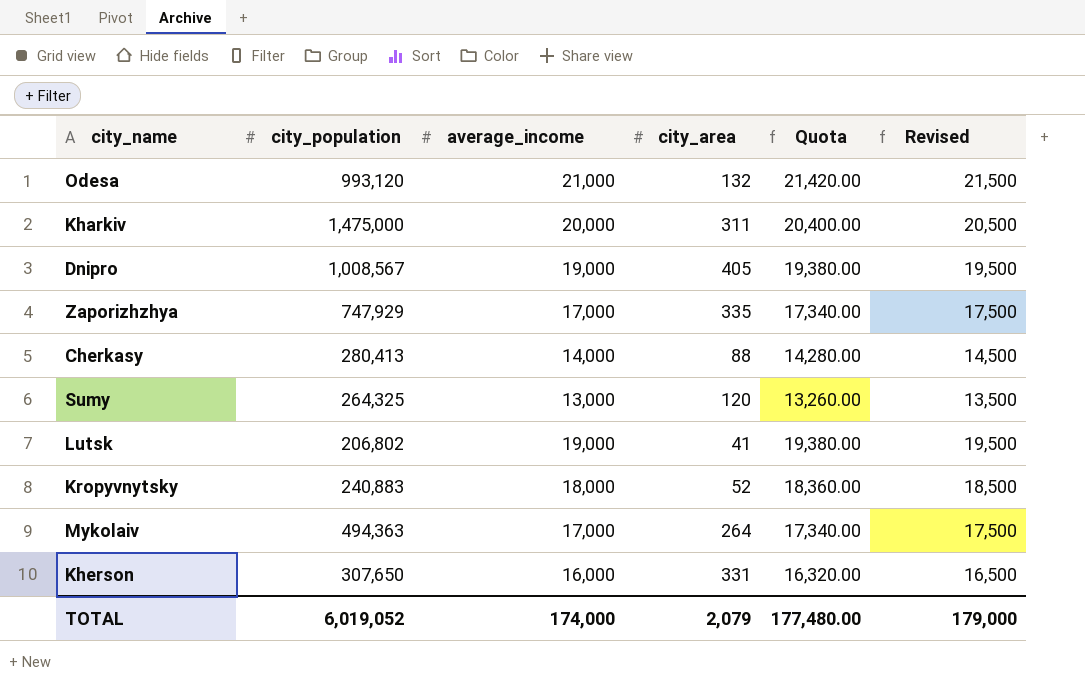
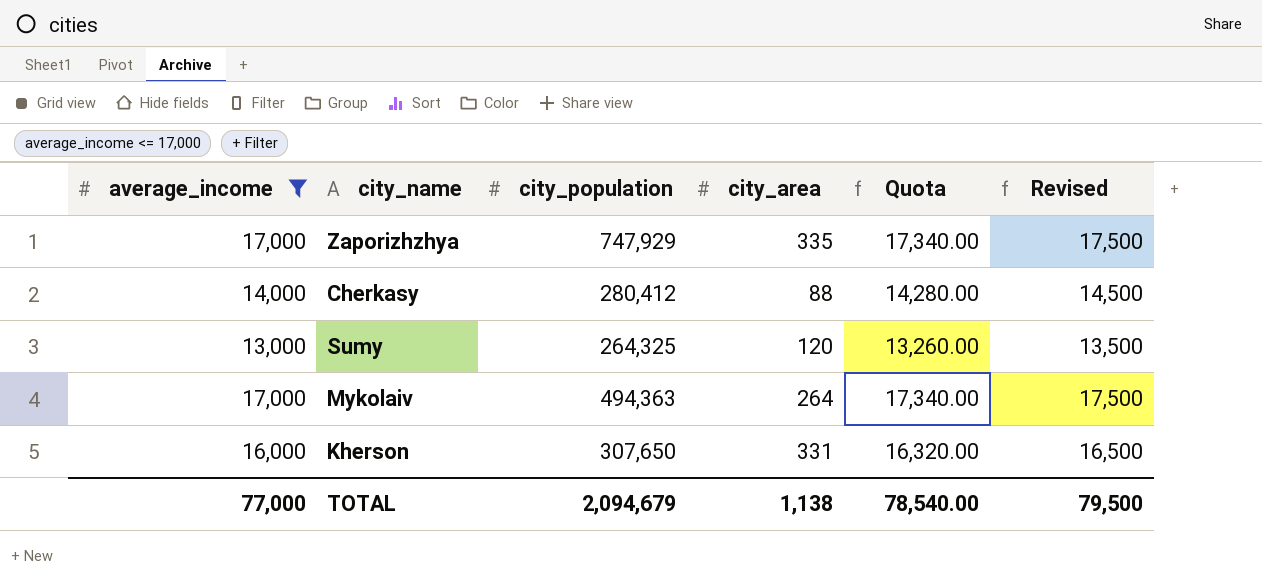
filter: none -> average_income <= 17,000
column average_income | position: 3 -> 1
Cherkasy | city_population: 280,413 -> 280,412
TOTAL | average_income: 174,000 -> 77,000
TOTAL | city_population: 6,019,052 -> 2,094,679
TOTAL | city_area: 2,079 -> 1,138
TOTAL | Quota: 177,480.00 -> 78,540.00
TOTAL | Revised: 179,000 -> 79,500

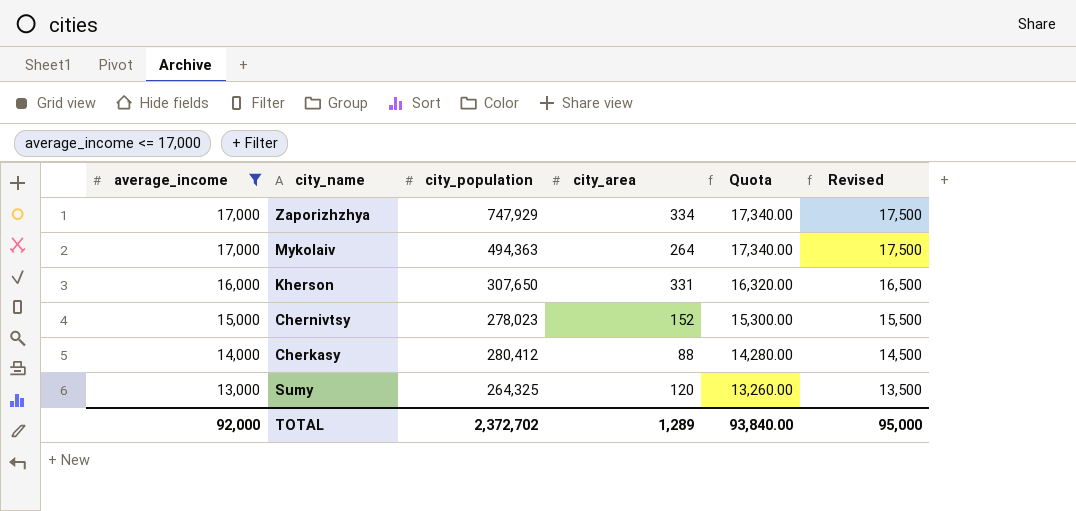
row order: none -> average_income descending
Zaporizhzhya | city_area: 335 -> 334
row Chernivtsy: none -> 15,000 | 278,023 | 152 | 15,300.00 | 15,500
TOTAL | average_income: 77,000 -> 92,000
TOTAL | city_population: 2,094,679 -> 2,372,702
TOTAL | city_area: 1,138 -> 1,289
TOTAL | Quota: 78,540.00 -> 93,840.00
TOTAL | Revised: 79,500 -> 95,000

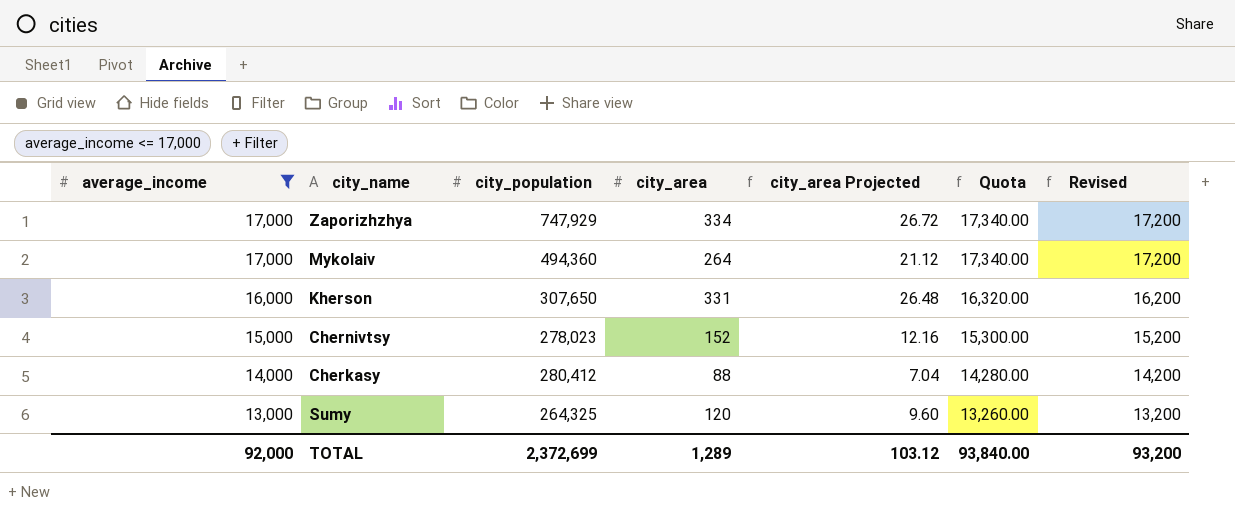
column city_area Projected | formula: none -> [city_area] * 0.08
column Revised | formula: [average_income] + 500 -> [average_income] + 200
Mykolaiv | city_population: 494,363 -> 494,360
TOTAL | city_population: 2,372,702 -> 2,372,699
TOTAL | Revised: 95,000 -> 93,200

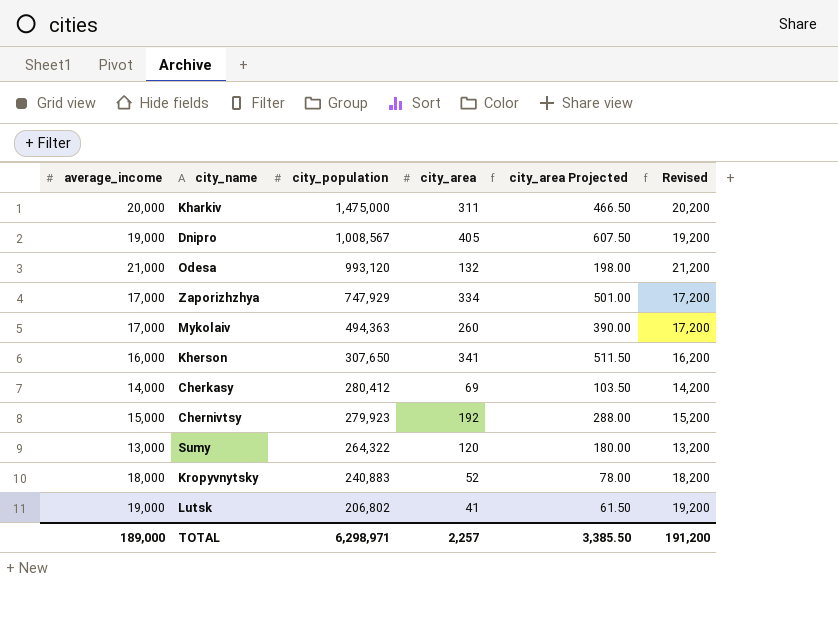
filter: average_income <= 17,000 -> none
row order: average_income descending -> city_population descending
column Quota | formula: [average_income] * 1.02 -> none
column city_area Projected | formula: [city_area] * 0.08 -> [city_area] * 1.5
Mykolaiv | city_population: 494,360 -> 494,363
Mykolaiv | city_area: 264 -> 260
Kherson | city_area: 331 -> 341
Cherkasy | city_area: 88 -> 69
Chernivtsy | city_population: 278,023 -> 279,923
Chernivtsy | city_area: 152 -> 192
Sumy | city_population: 264,325 -> 264,322
TOTAL | average_income: 92,000 -> 189,000
TOTAL | city_population: 2,372,699 -> 6,298,971
TOTAL | city_area: 1,289 -> 2,257
TOTAL | city_area Projected: 103.12 -> 3,385.50
TOTAL | Revised: 93,200 -> 191,200

